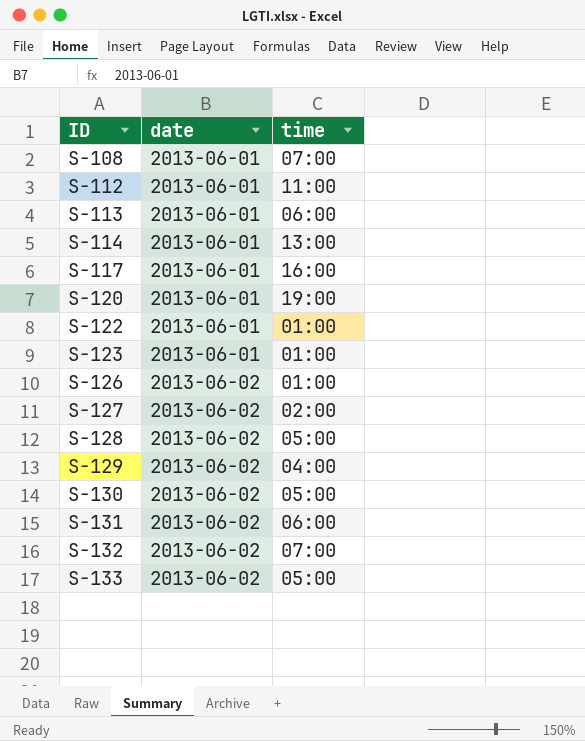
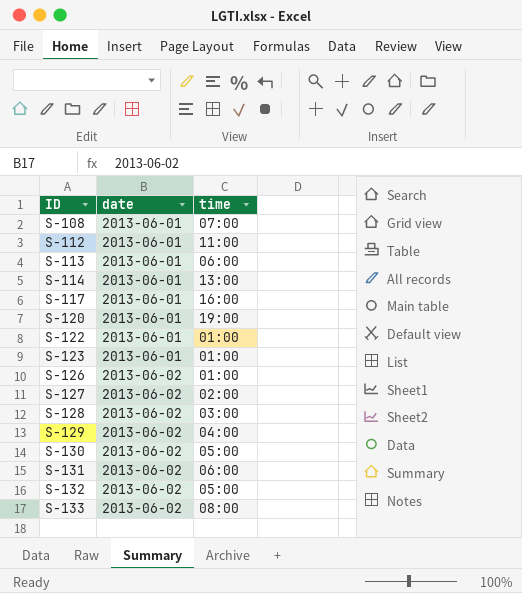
S-128 | time: 05:00 -> 03:00
S-132 | time: 07:00 -> 05:00
S-133 | time: 05:00 -> 08:00

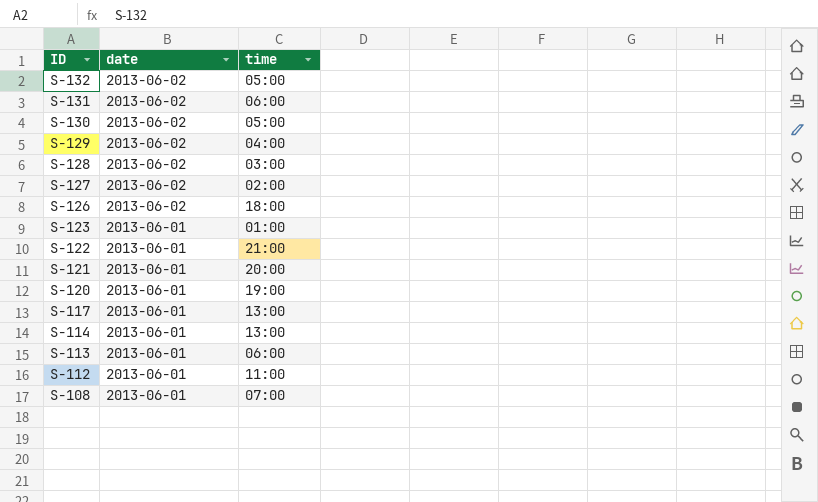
row order: ID ascending -> ID descending
row S-133: 2013-06-02 | 08:00 -> none
S-126 | time: 01:00 -> 18:00
S-122 | time: 01:00 -> 21:00
row S-121: none -> 2013-06-01 | 20:00
S-117 | time: 16:00 -> 13:00

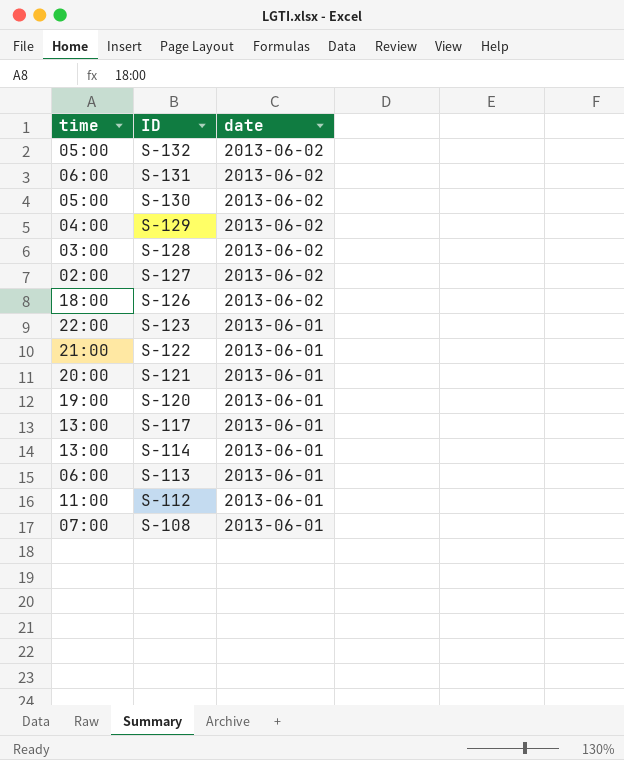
column time | position: 3 -> 1
S-123 | time: 01:00 -> 22:00

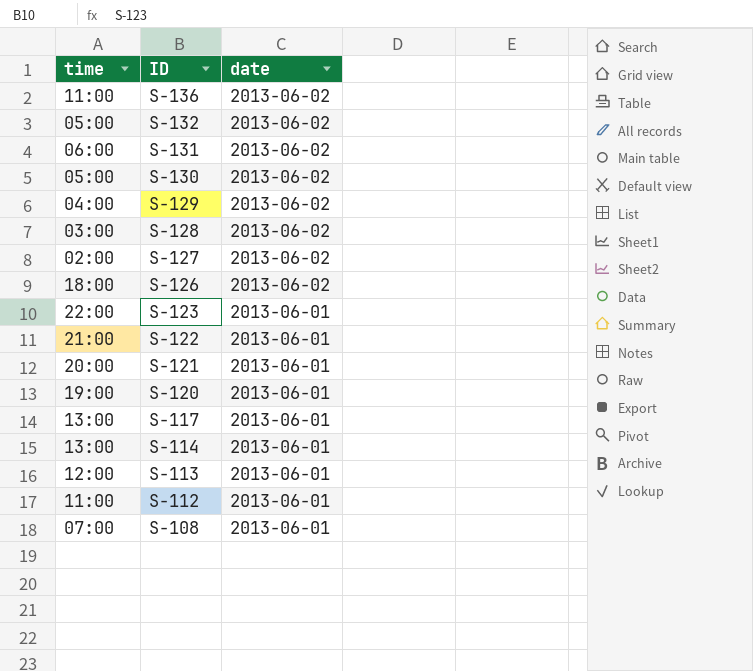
row S-136: none -> 11:00 | 2013-06-02
S-113 | time: 06:00 -> 12:00

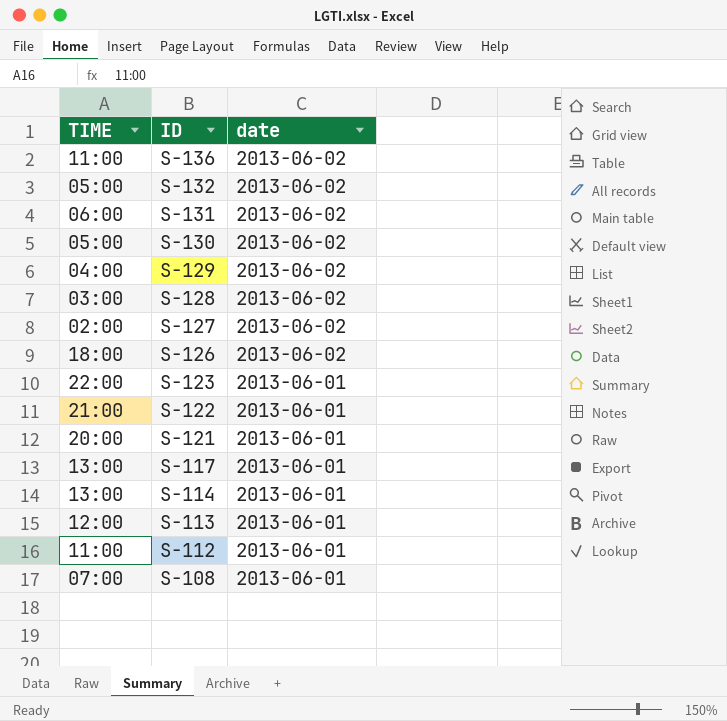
column name: time -> TIME
row S-120: 19:00 | 2013-06-01 -> none

